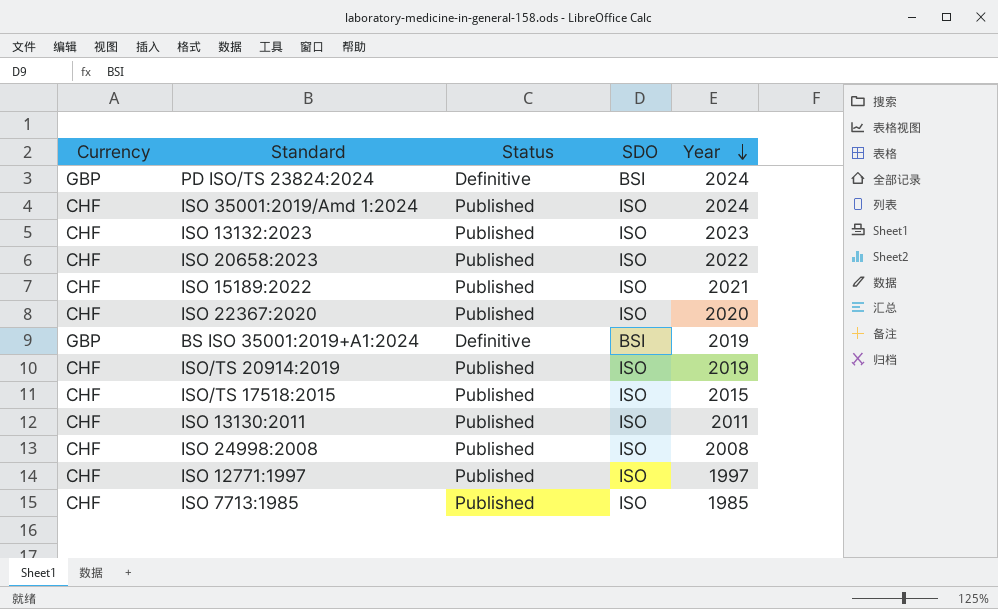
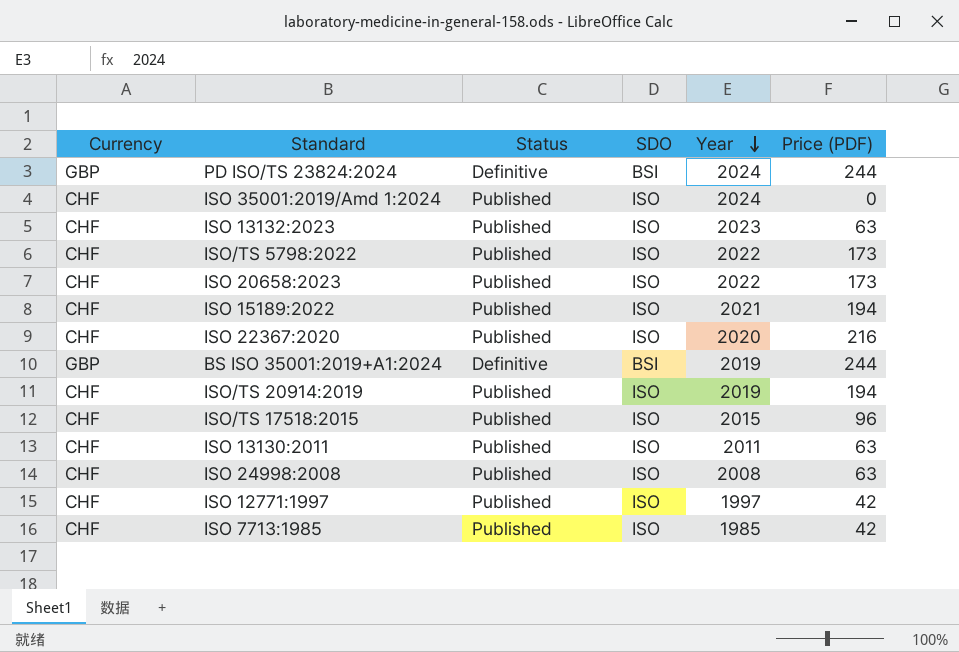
column Price (PDF) | position: none -> 6
row ISO/TS 5798:2022: none -> CHF | Published | ISO | 2022 | 173

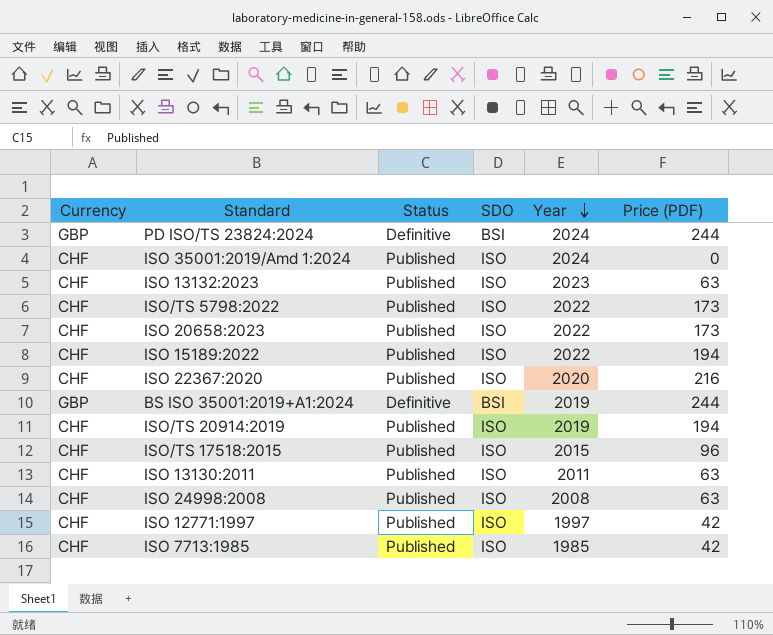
ISO 15189:2022 | Year: 2021 -> 2022

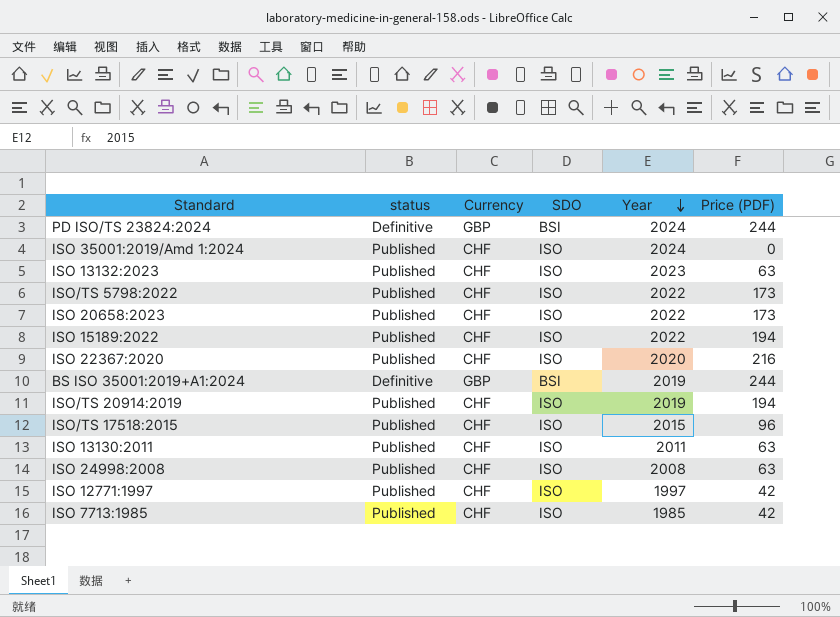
column name: Status -> status
column Currency | position: 1 -> 3

